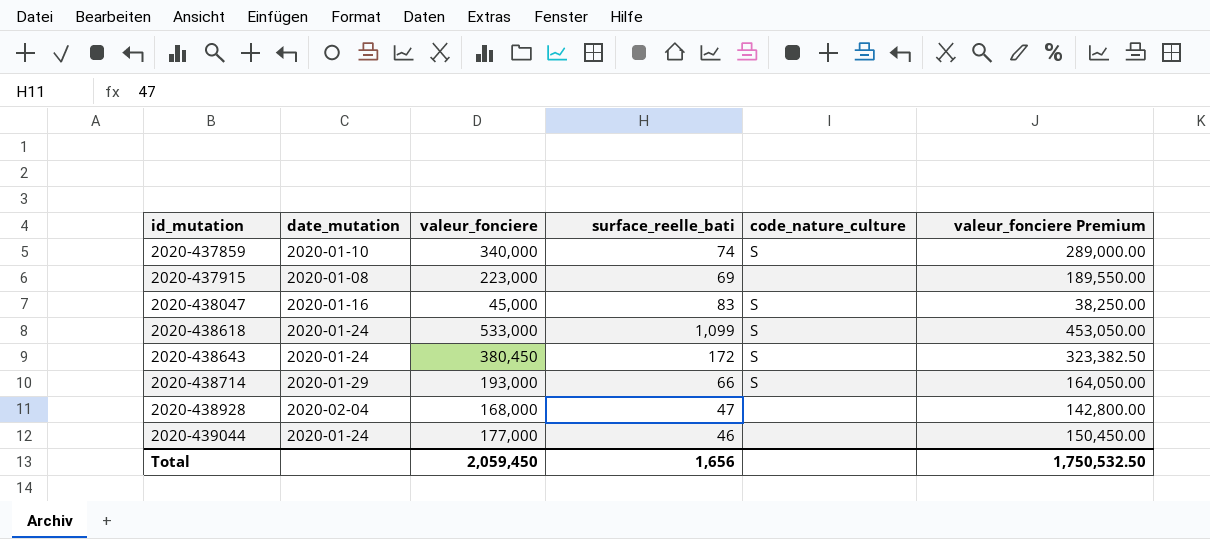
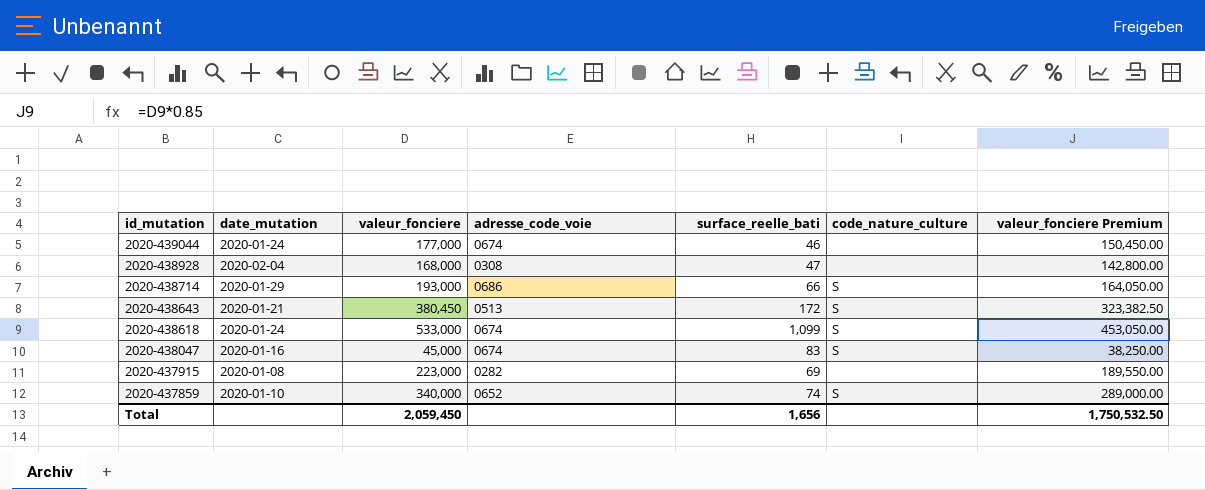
row order: id_mutation ascending -> id_mutation descending
column adresse_code_voie | position: none -> 4
2020-438643 | date_mutation: 2020-01-24 -> 2020-01-21

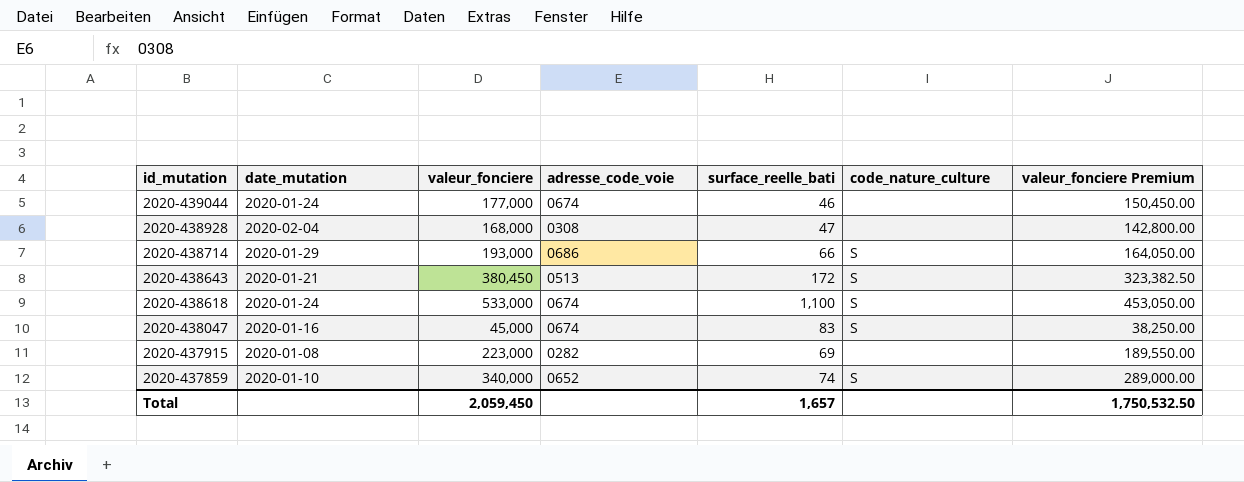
2020-438618 | surface_reelle_bati: 1,099 -> 1,100
Total | surface_reelle_bati: 1,656 -> 1,657

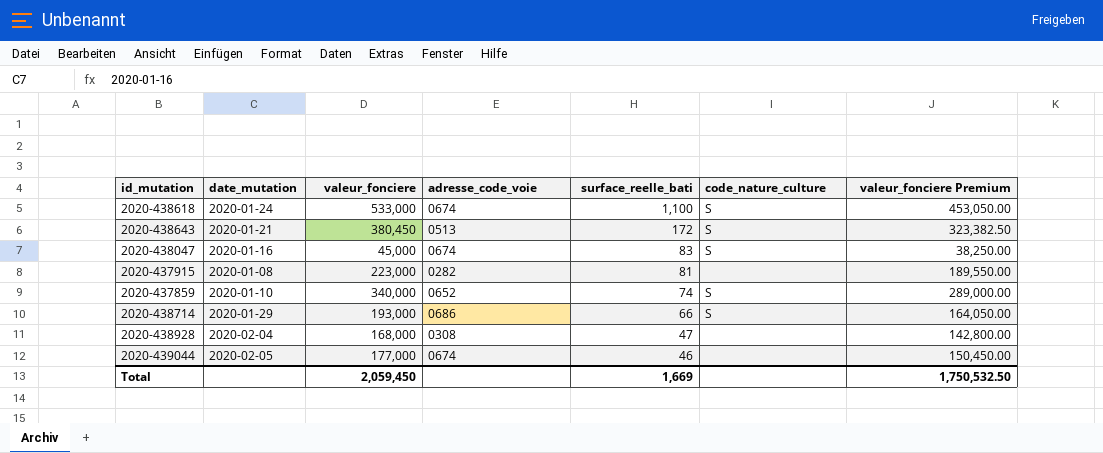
row order: id_mutation descending -> surface_reelle_bati descending
2020-437915 | surface_reelle_bati: 69 -> 81
2020-439044 | date_mutation: 2020-01-24 -> 2020-02-05
Total | surface_reelle_bati: 1,657 -> 1,669

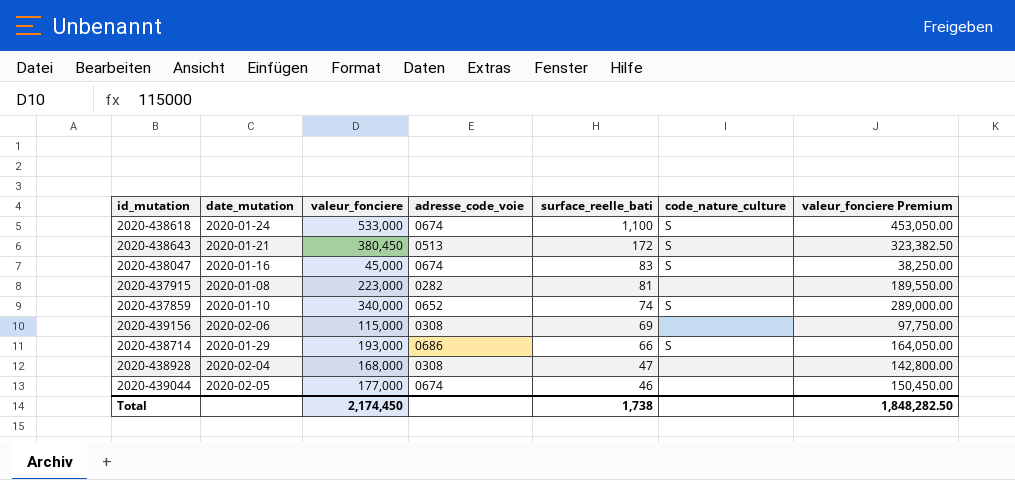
row 2020-439156: none -> 2020-02-06 | 115,000 | 0308 | 69 | none | 97,750.00
Total | valeur_fonciere: 2,059,450 -> 2,174,450
Total | surface_reelle_bati: 1,669 -> 1,738
Total | valeur_fonciere Premium: 1,750,532.50 -> 1,848,282.50

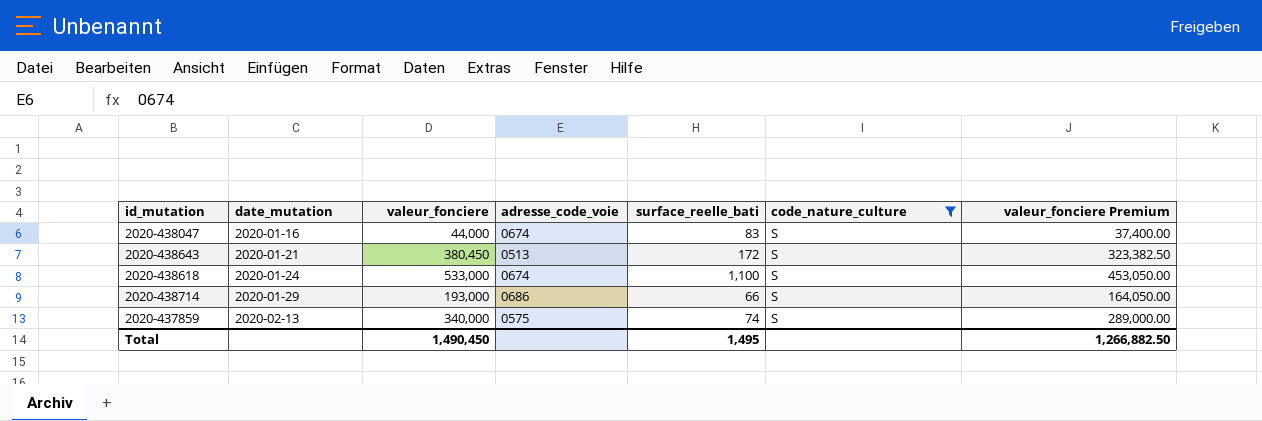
filter: none -> code_nature_culture = S
row order: surface_reelle_bati descending -> date_mutation ascending
2020-438047 | valeur_fonciere: 45,000 -> 44,000
2020-438047 | valeur_fonciere Premium: 38,250.00 -> 37,400.00
2020-437859 | date_mutation: 2020-01-10 -> 2020-02-13
2020-437859 | adresse_code_voie: 0652 -> 0575
Total | valeur_fonciere: 2,174,450 -> 1,490,450
Total | surface_reelle_bati: 1,738 -> 1,495
Total | valeur_fonciere Premium: 1,848,282.50 -> 1,266,882.50

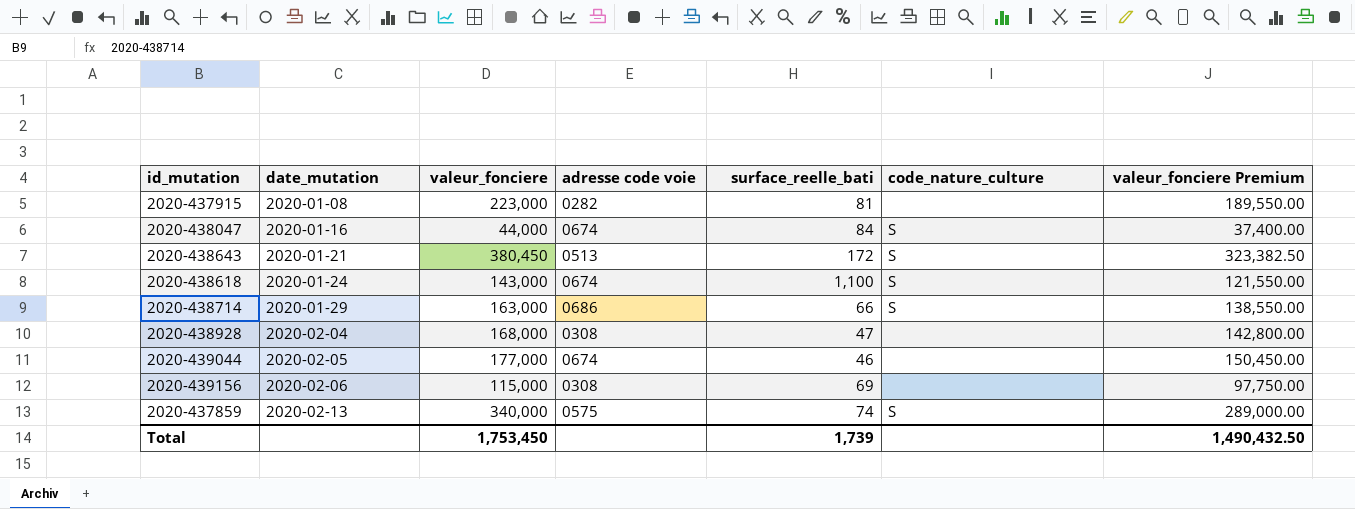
filter: code_nature_culture = S -> none
column name: adresse_code_voie -> adresse code voie
2020-438047 | surface_reelle_bati: 83 -> 84
2020-438618 | valeur_fonciere: 533,000 -> 143,000
2020-438618 | valeur_fonciere Premium: 453,050.00 -> 121,550.00
2020-438714 | valeur_fonciere: 193,000 -> 163,000
2020-438714 | valeur_fonciere Premium: 164,050.00 -> 138,550.00
Total | valeur_fonciere: 1,490,450 -> 1,753,450
Total | surface_reelle_bati: 1,495 -> 1,739
Total | valeur_fonciere Premium: 1,266,882.50 -> 1,490,432.50

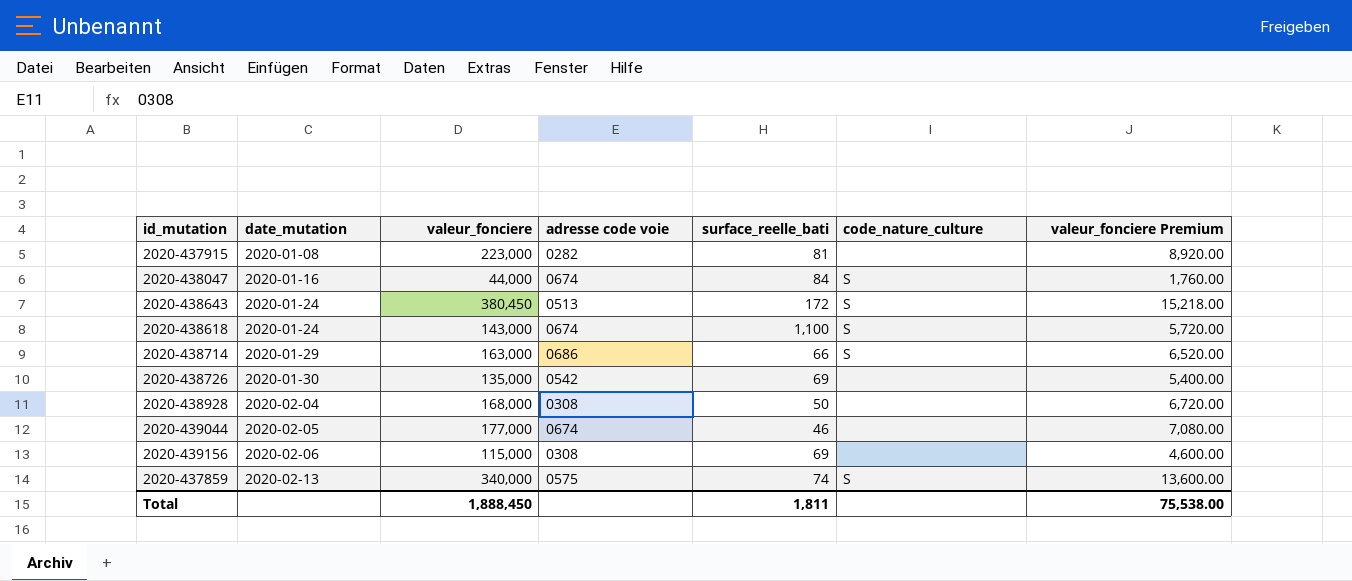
column valeur_fonciere Premium | formula: [valeur_fonciere] * 0.85 -> [valeur_fonciere] * 0.04
2020-438643 | date_mutation: 2020-01-21 -> 2020-01-24
row 2020-438726: none -> 2020-01-30 | 135,000 | 0542 | 69 | none | 5,400.00
2020-438928 | surface_reelle_bati: 47 -> 50
Total | valeur_fonciere: 1,753,450 -> 1,888,450
Total | surface_reelle_bati: 1,739 -> 1,811
Total | valeur_fonciere Premium: 1,490,432.50 -> 75,538.00

